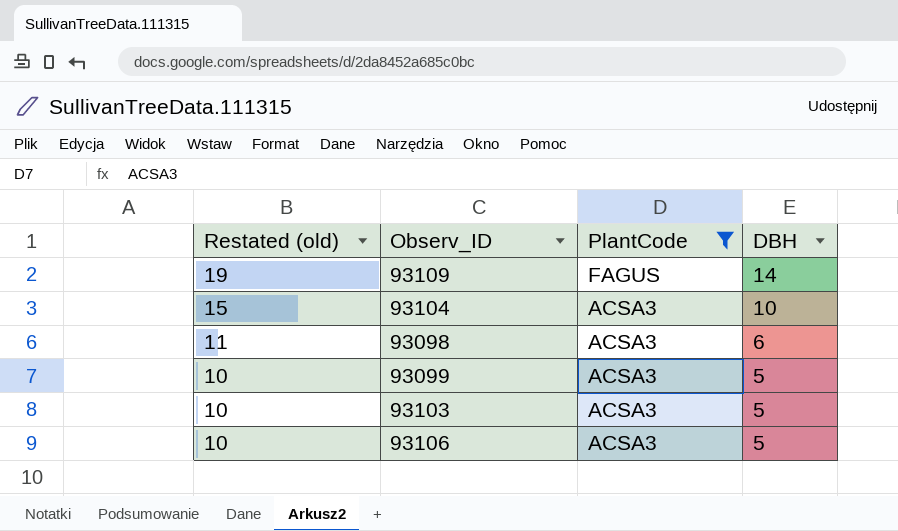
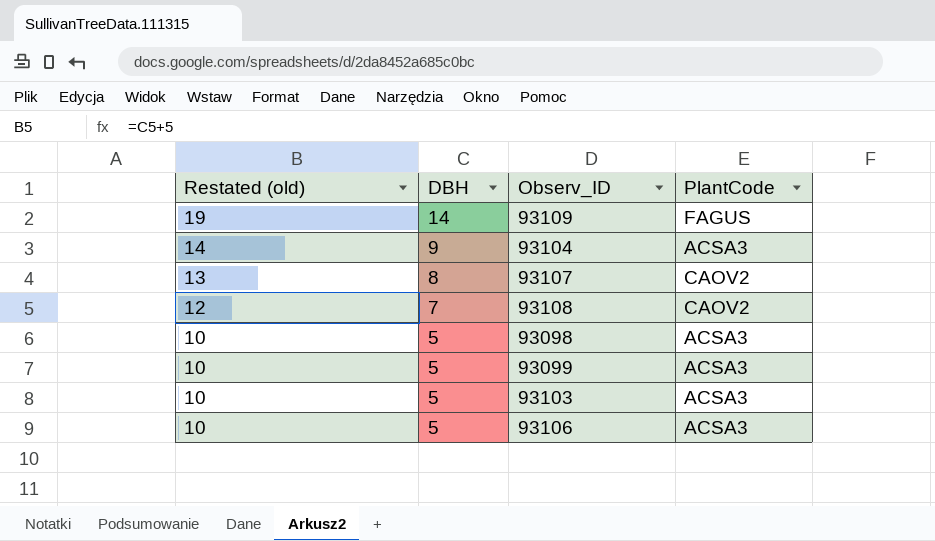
filter: PlantCode != CAOV2 -> none
column DBH | position: 4 -> 2
93104 | Restated (old): 15 -> 14
93104 | DBH: 10 -> 9
93098 | Restated (old): 11 -> 10
93098 | DBH: 6 -> 5

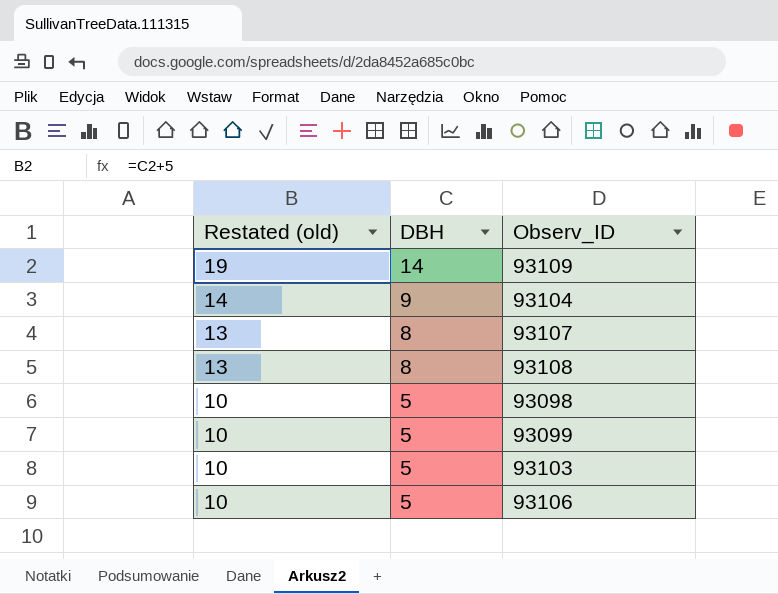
column PlantCode | position: 4 -> none
93108 | Restated (old): 12 -> 13
93108 | DBH: 7 -> 8

